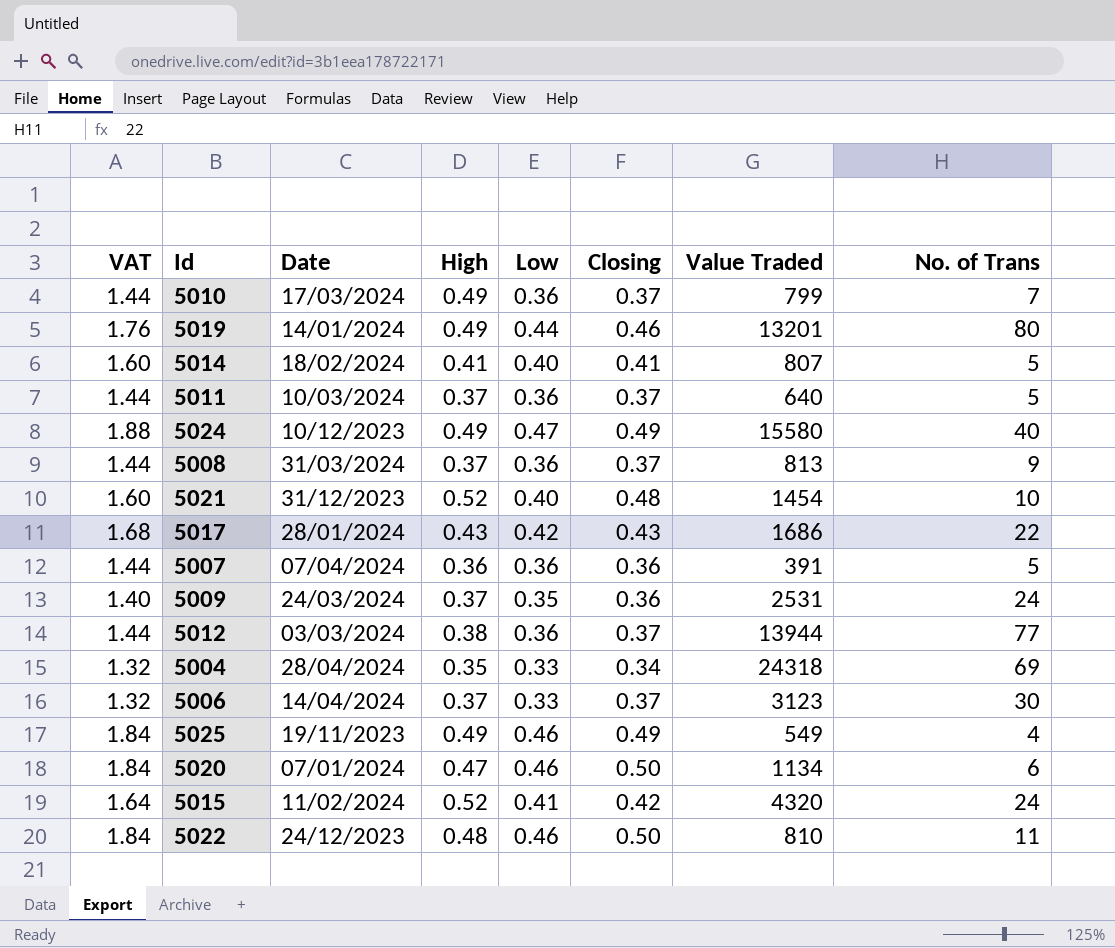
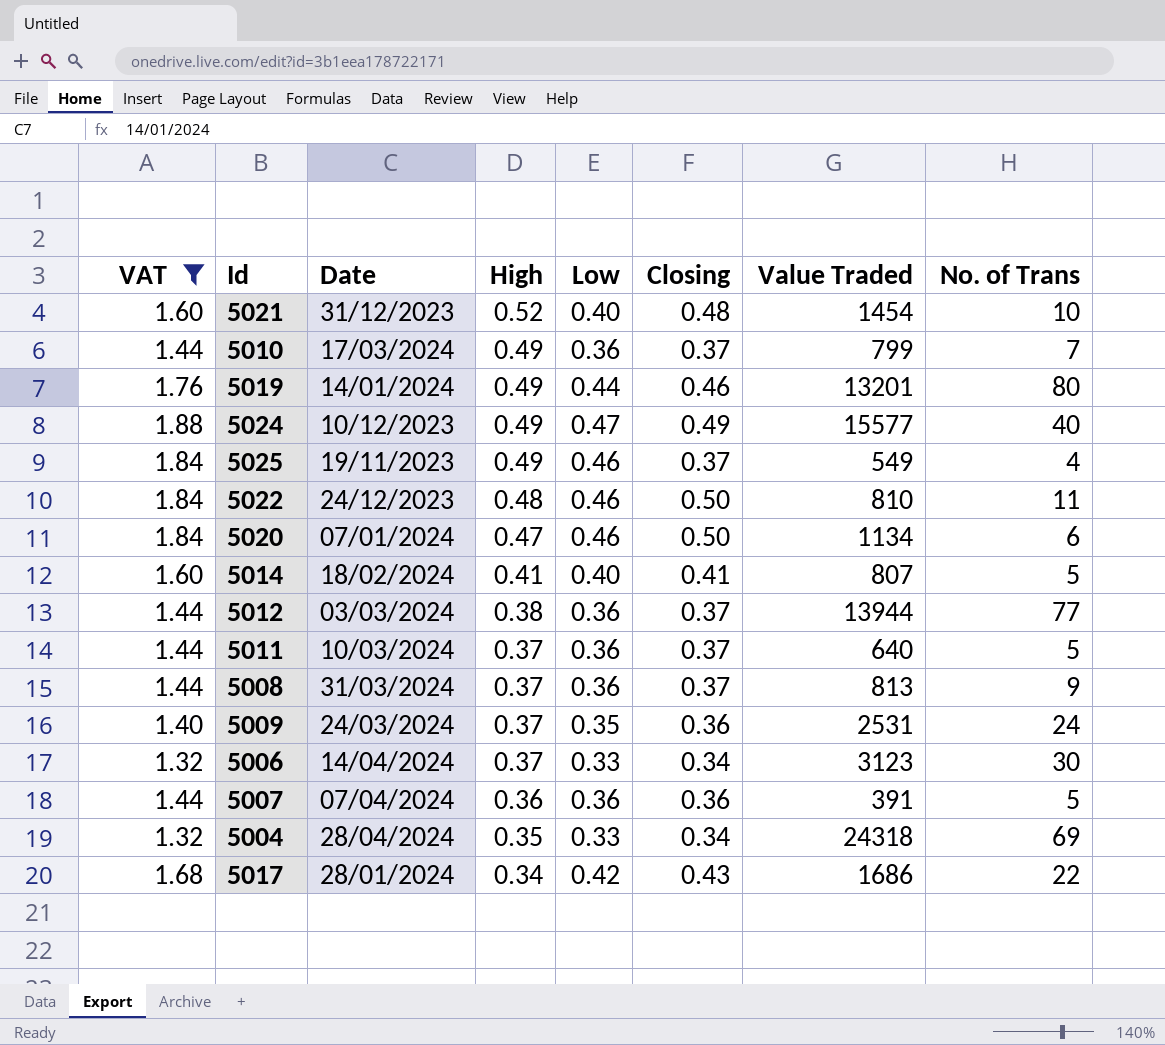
filter: none -> VAT != 1.64
row order: none -> High descending
5024 | Value Traded: 15580 -> 15577
5025 | Closing: 0.49 -> 0.37
5006 | Closing: 0.37 -> 0.34
5017 | High: 0.43 -> 0.34

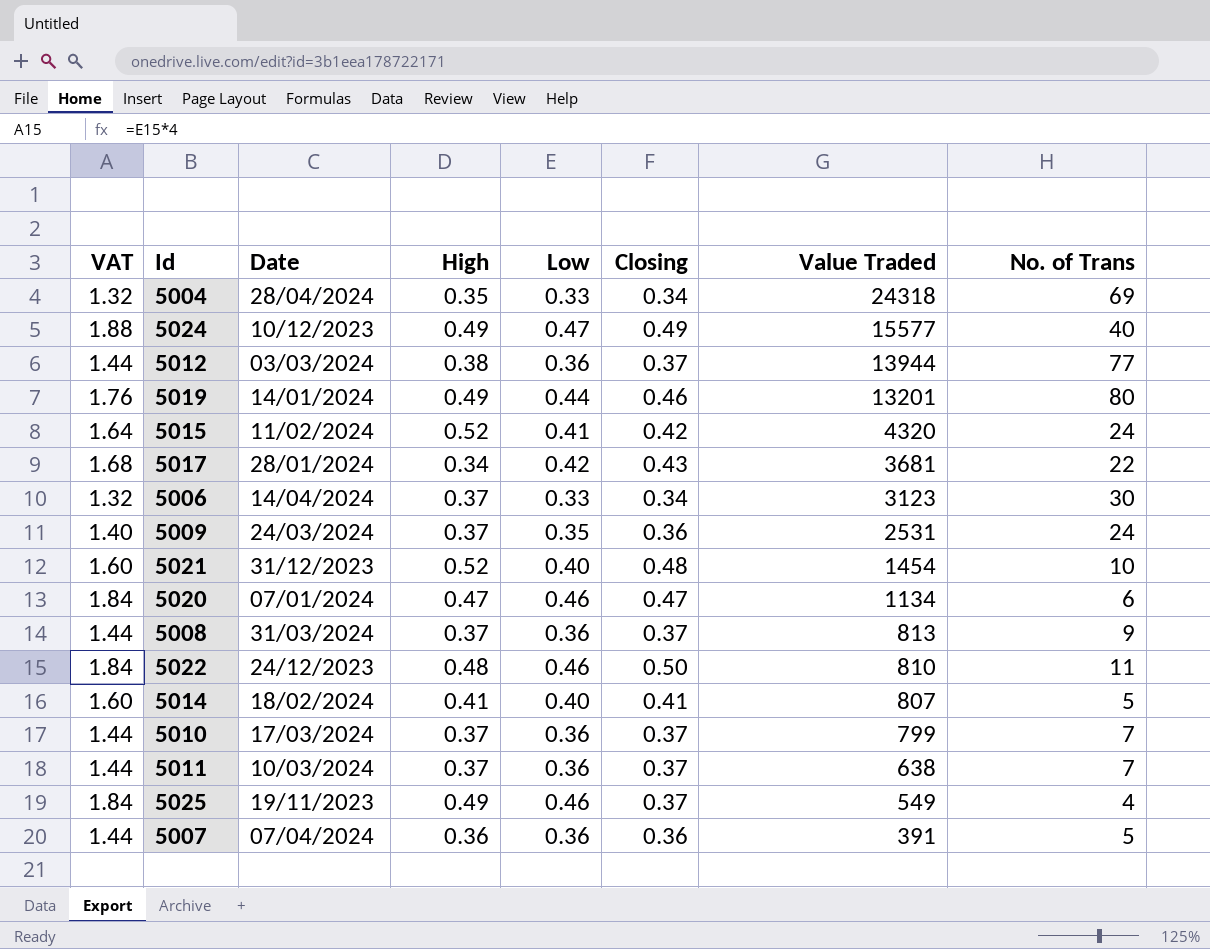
filter: VAT != 1.64 -> none
row order: High descending -> Value Traded descending
5017 | Value Traded: 1686 -> 3681
5020 | Closing: 0.50 -> 0.47
5010 | High: 0.49 -> 0.37
5011 | Value Traded: 640 -> 638
5011 | No. of Trans: 5 -> 7

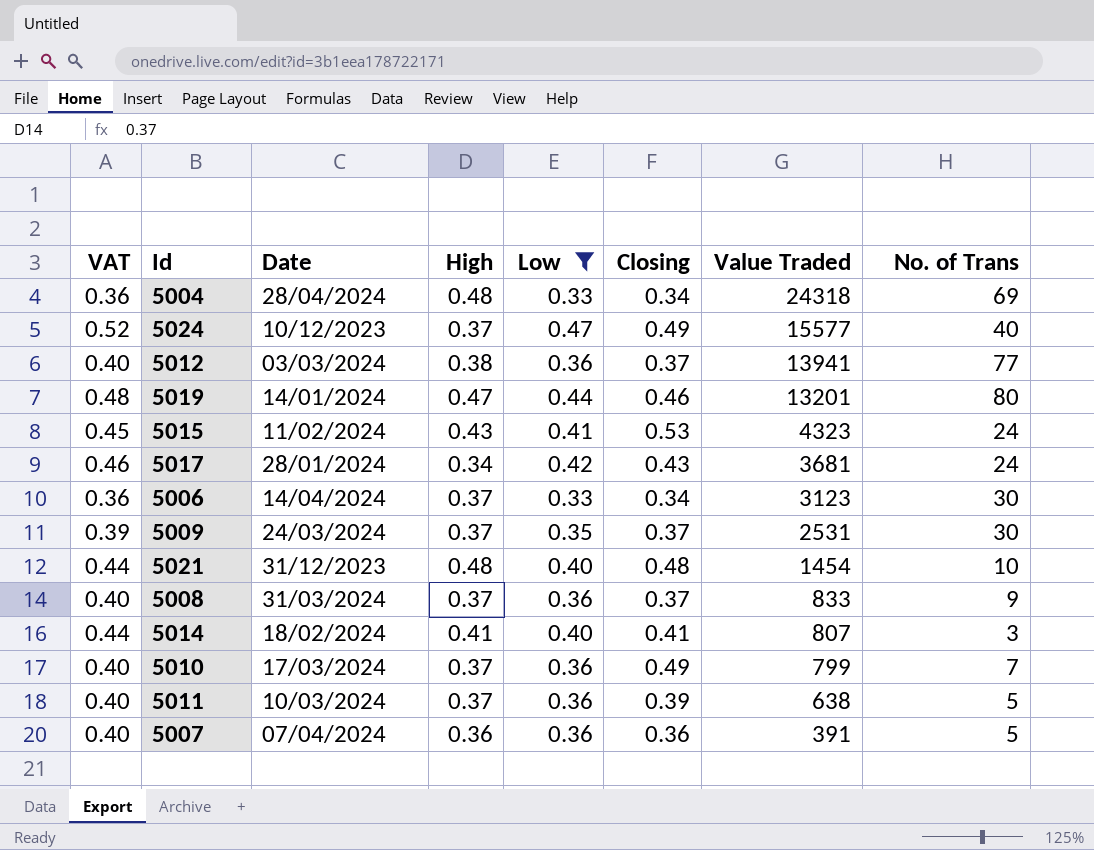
filter: none -> Low != 0.46
column VAT | formula: [Low] * 4 -> [Low] * 1.1
5004 | High: 0.35 -> 0.48
5024 | High: 0.49 -> 0.37
5012 | Value Traded: 13944 -> 13941
5019 | High: 0.49 -> 0.47
5015 | High: 0.52 -> 0.43
5015 | Closing: 0.42 -> 0.53
5015 | Value Traded: 4320 -> 4323
5017 | No. of Trans: 22 -> 24
5009 | Closing: 0.36 -> 0.37
5009 | No. of Trans: 24 -> 30
5021 | High: 0.52 -> 0.48
5008 | Value Traded: 813 -> 833
5014 | No. of Trans: 5 -> 3
5010 | Closing: 0.37 -> 0.49
5011 | Closing: 0.37 -> 0.39
5011 | No. of Trans: 7 -> 5

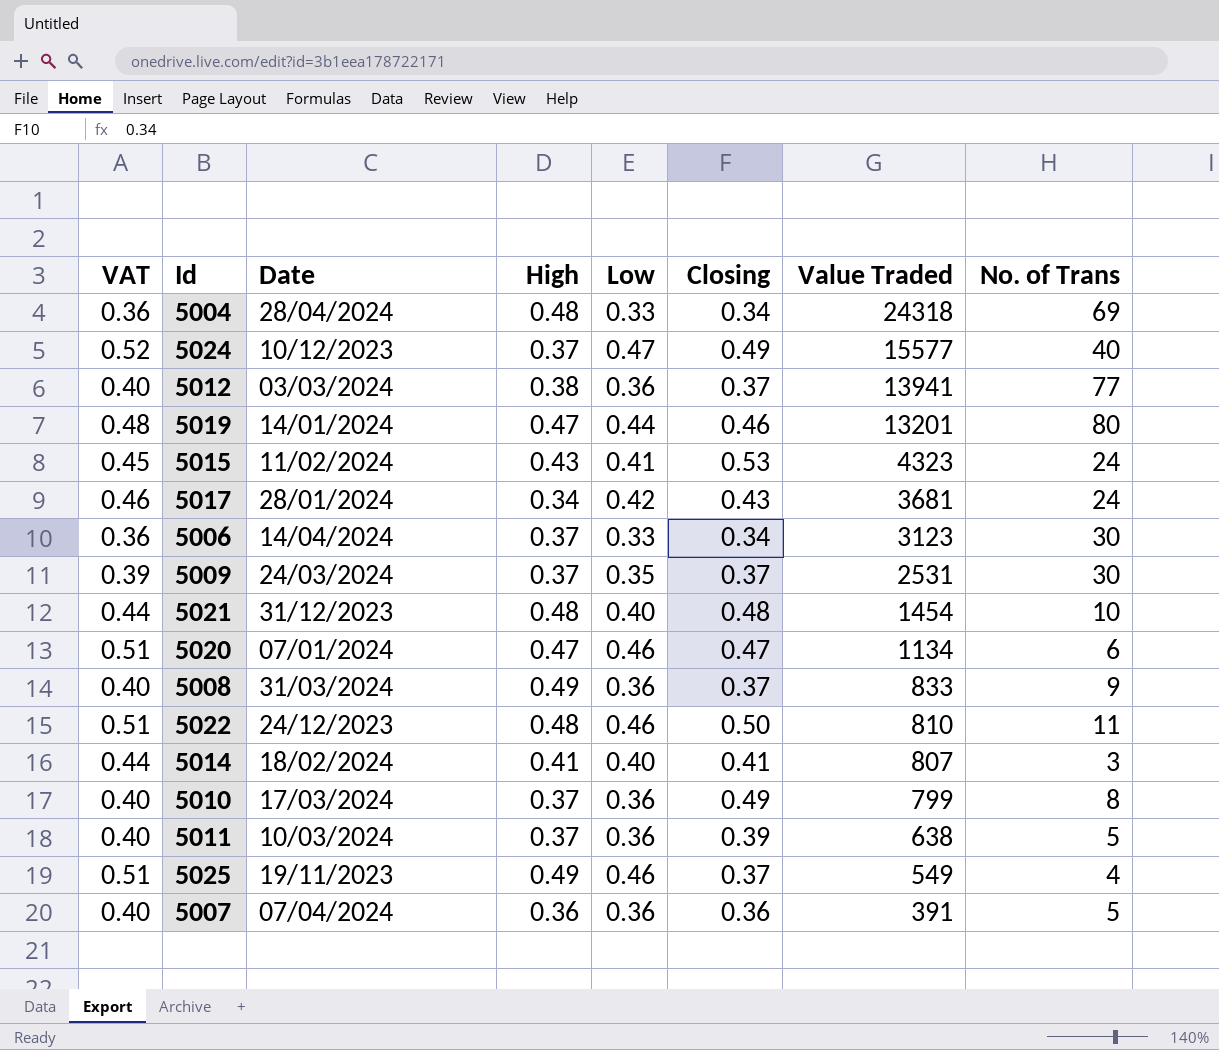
filter: Low != 0.46 -> none
5008 | High: 0.37 -> 0.49
5010 | No. of Trans: 7 -> 8

